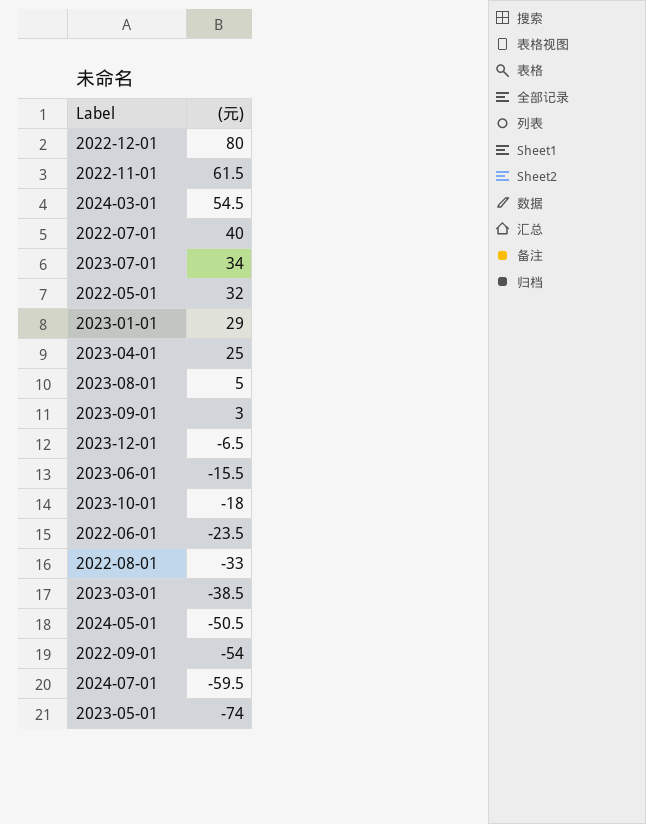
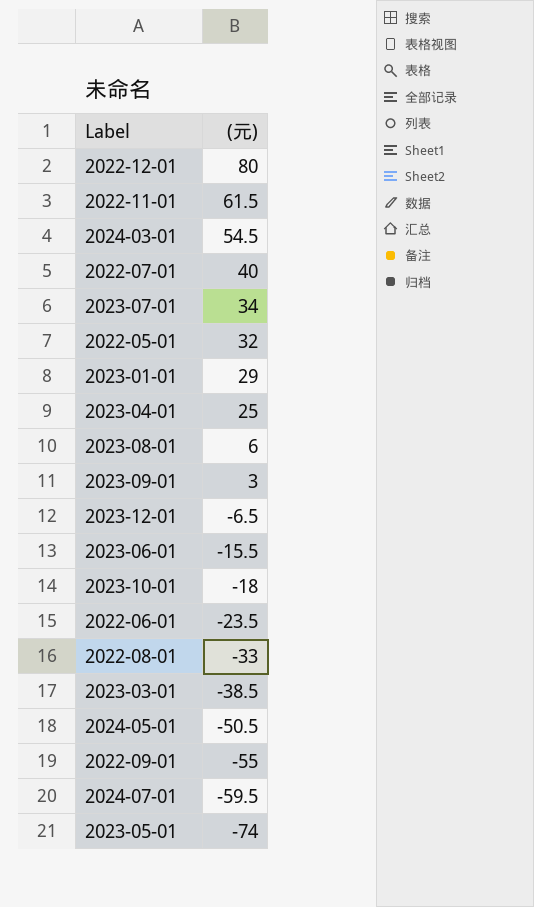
2023-08-01 | (元): 5 -> 6
2022-09-01 | (元): -54 -> -55

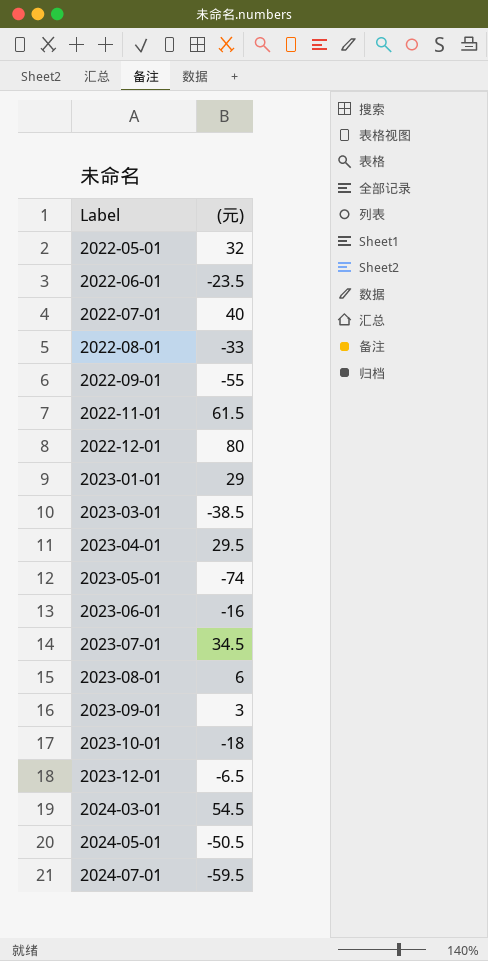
row order: (元) descending -> Label ascending
2023-04-01 | (元): 25 -> 29.5
2023-06-01 | (元): -15.5 -> -16
2023-07-01 | (元): 34 -> 34.5

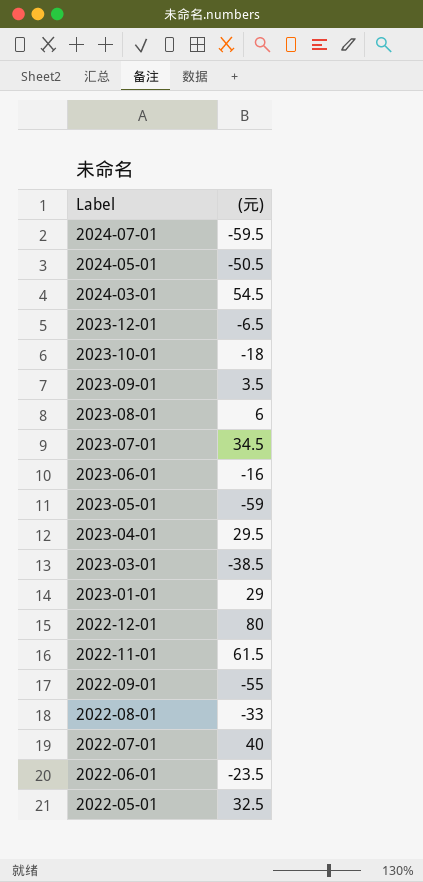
row order: Label ascending -> Label descending
2023-09-01 | (元): 3 -> 3.5
2023-05-01 | (元): -74 -> -59
2022-05-01 | (元): 32 -> 32.5

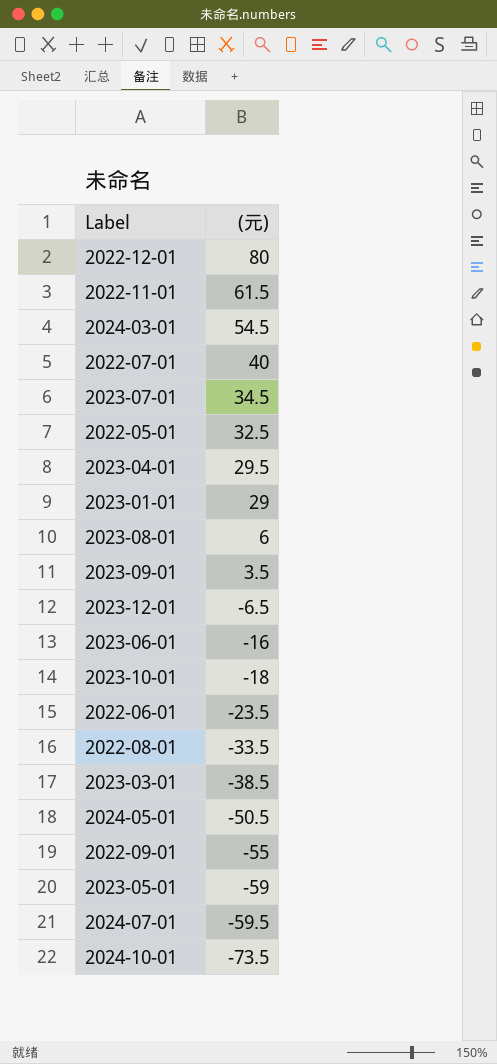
row order: Label descending -> (元) descending
2022-08-01 | (元): -33 -> -33.5
row 2024-10-01: none -> -73.5

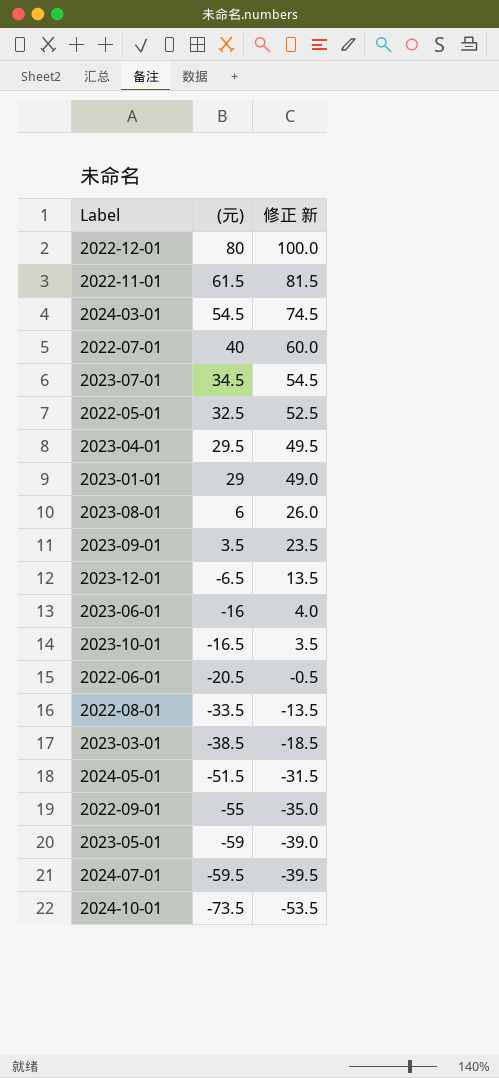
column 修正 新 | formula: none -> [(元)] + 20
2023-10-01 | (元): -18 -> -16.5
2022-06-01 | (元): -23.5 -> -20.5
2024-05-01 | (元): -50.5 -> -51.5

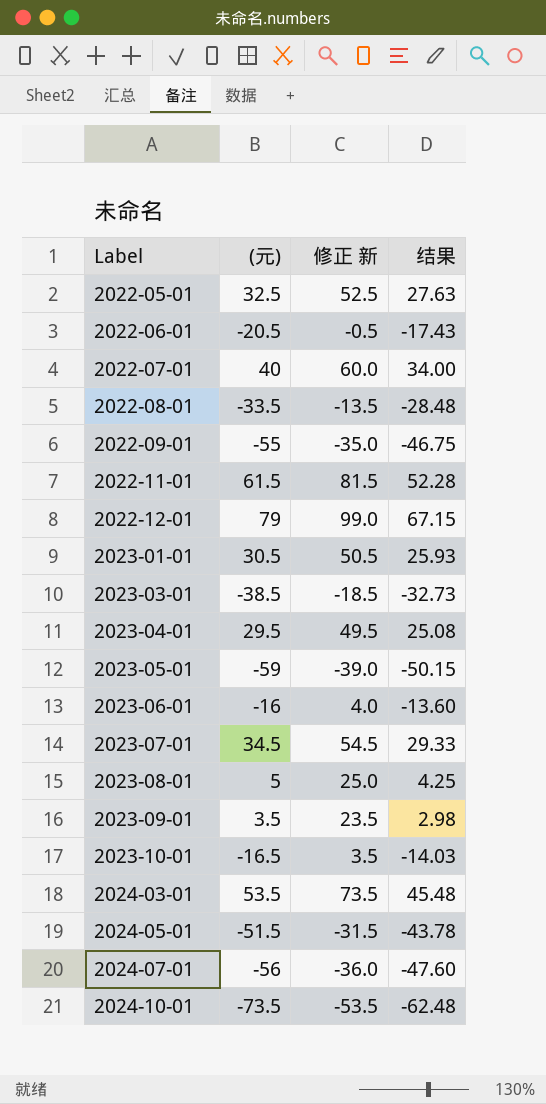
row order: (元) descending -> Label ascending
column 结果 | formula: none -> [(元)] * 0.85
row 2023-12-01: -6.5 | 13.5 -> none
2022-12-01 | (元): 80 -> 79
2022-12-01 | 修正 新: 100.0 -> 99.0
2023-01-01 | (元): 29 -> 30.5
2023-01-01 | 修正 新: 49.0 -> 50.5
2023-08-01 | (元): 6 -> 5
2023-08-01 | 修正 新: 26.0 -> 25.0
2024-03-01 | (元): 54.5 -> 53.5
2024-03-01 | 修正 新: 74.5 -> 73.5
2024-07-01 | (元): -59.5 -> -56
2024-07-01 | 修正 新: -39.5 -> -36.0

